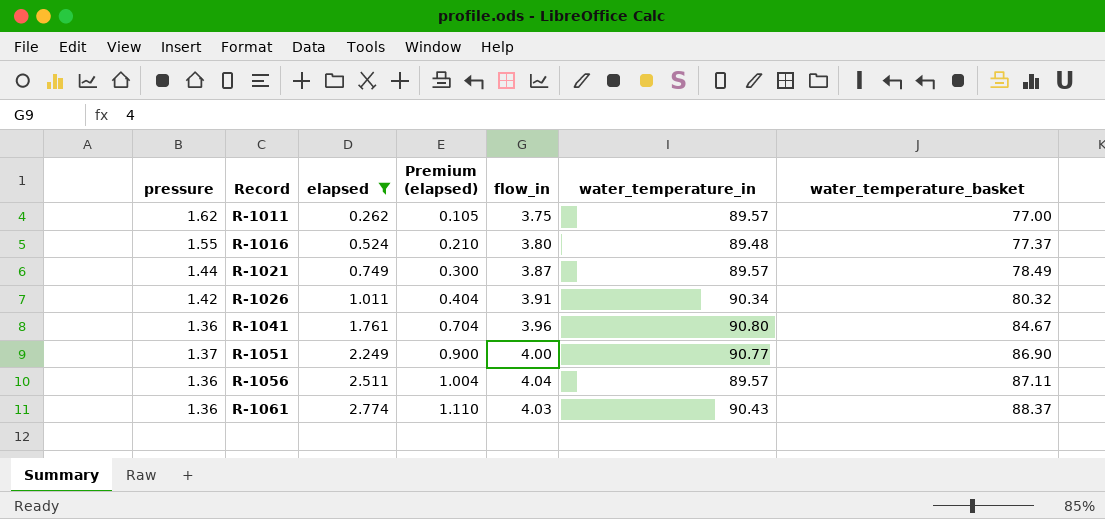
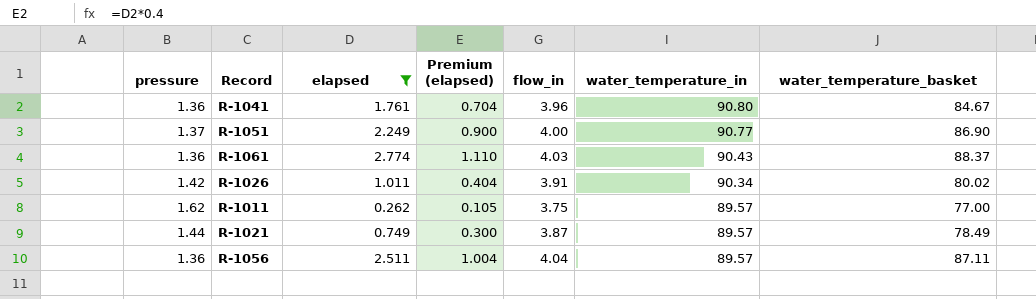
row order: Record ascending -> water_temperature_in descending
row R-1016: 1.55 | 0.524 | 0.210 | 3.80 | 89.48 | 77.37 -> none
R-1026 | water_temperature_basket: 80.32 -> 80.02

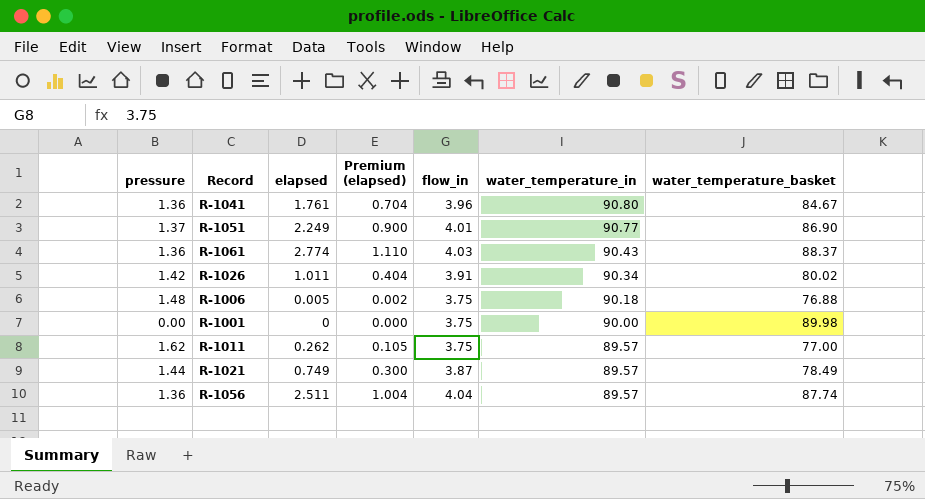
filter: elapsed >= 0.262 -> none
R-1051 | flow_in: 4.00 -> 4.01
R-1056 | water_temperature_basket: 87.11 -> 87.74

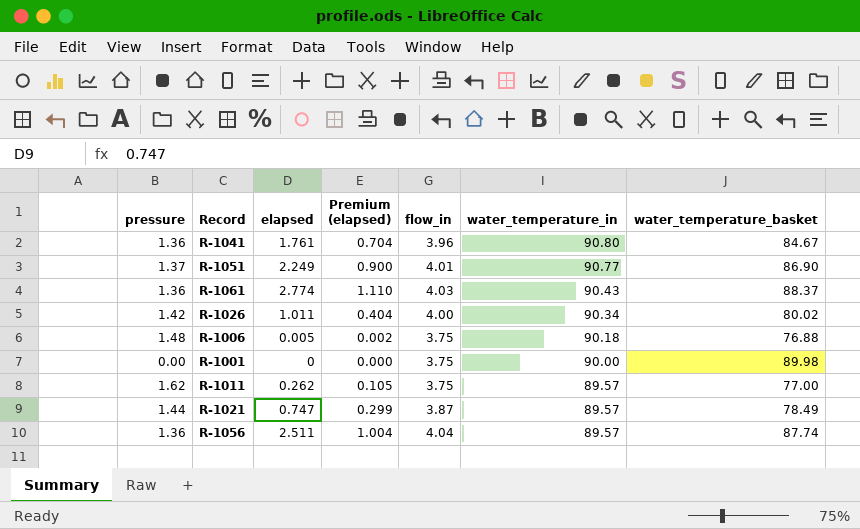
R-1026 | flow_in: 3.91 -> 4.00
R-1021 | elapsed: 0.749 -> 0.747
R-1021 | Premium (elapsed): 0.300 -> 0.299

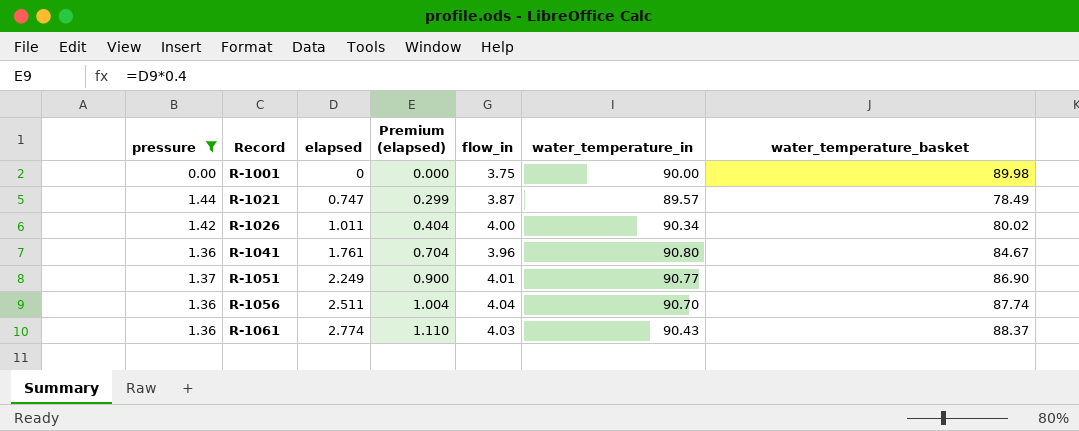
filter: none -> pressure <= 1.44
row order: water_temperature_in descending -> Record ascending
R-1056 | water_temperature_in: 89.57 -> 90.70

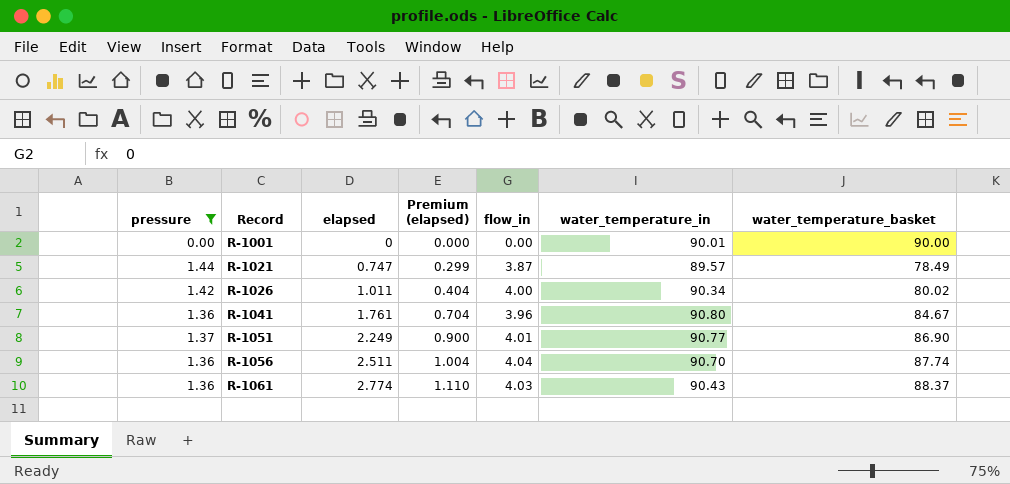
R-1001 | flow_in: 3.75 -> 0.00
R-1001 | water_temperature_in: 90.00 -> 90.01
R-1001 | water_temperature_basket: 89.98 -> 90.00

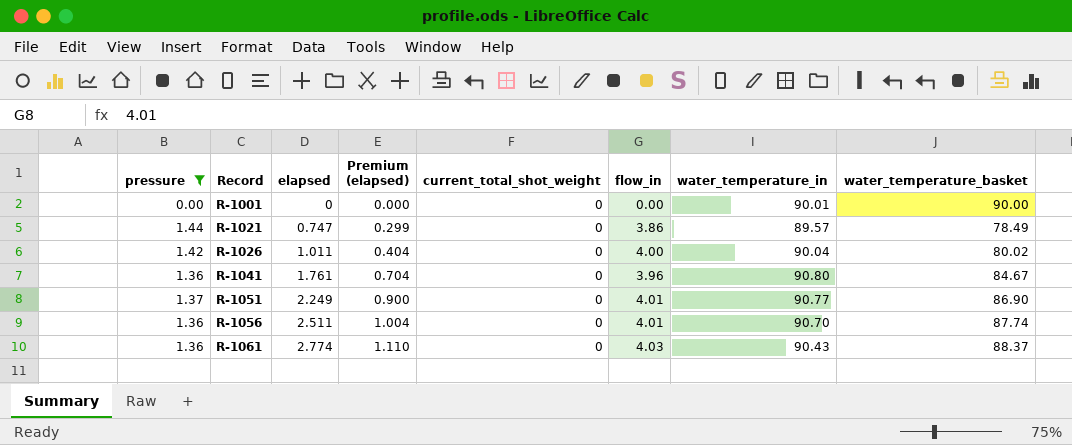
column current_total_shot_weight | position: none -> 5
R-1021 | flow_in: 3.87 -> 3.86
R-1026 | water_temperature_in: 90.34 -> 90.04
R-1056 | flow_in: 4.04 -> 4.01

